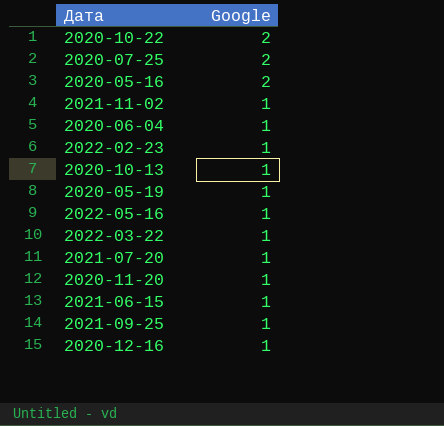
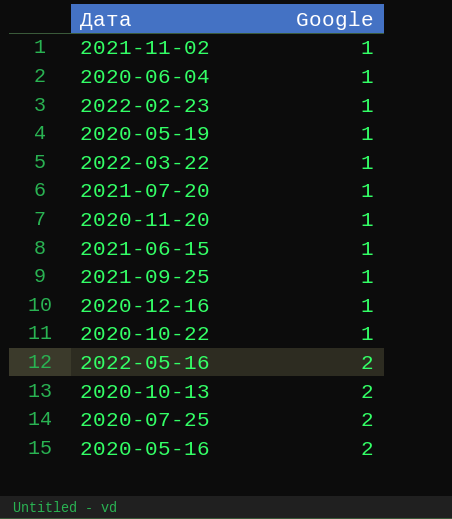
row order: Google descending -> Google ascending
2020-10-22 | Google: 2 -> 1
2022-05-16 | Google: 1 -> 2
2020-10-13 | Google: 1 -> 2

